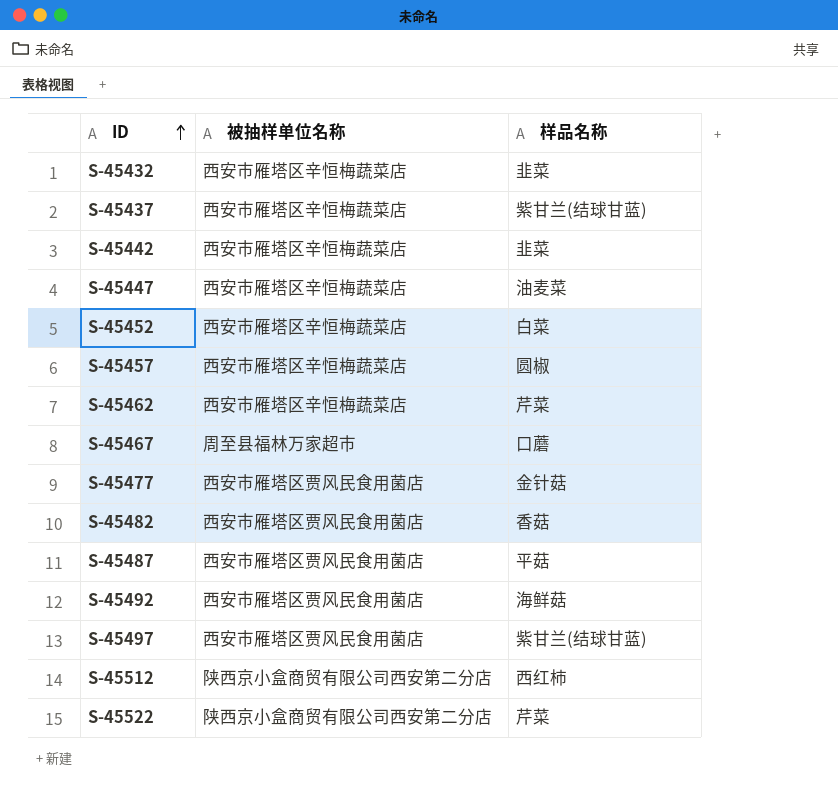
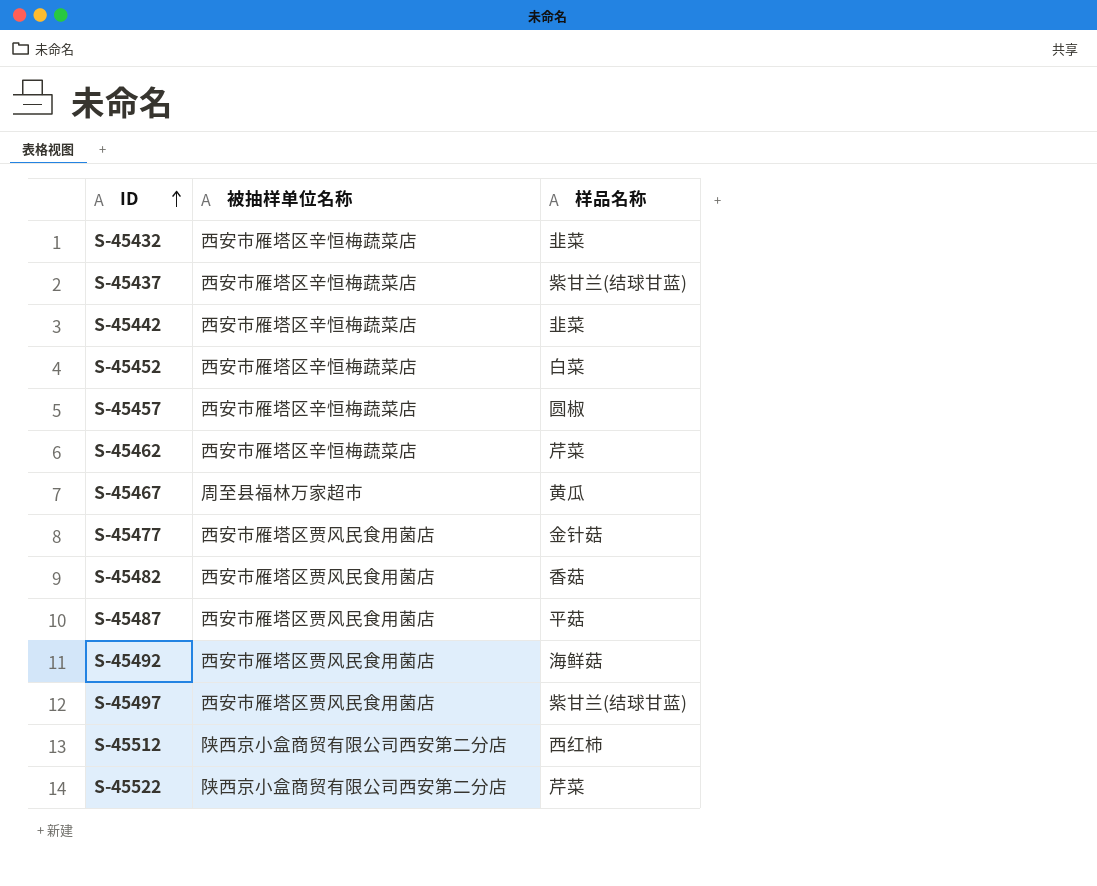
row S-45447: 西安市雁塔区辛恒梅蔬菜店 | 油麦菜 -> none
S-45467 | 样品名称: 口蘑 -> 黄瓜

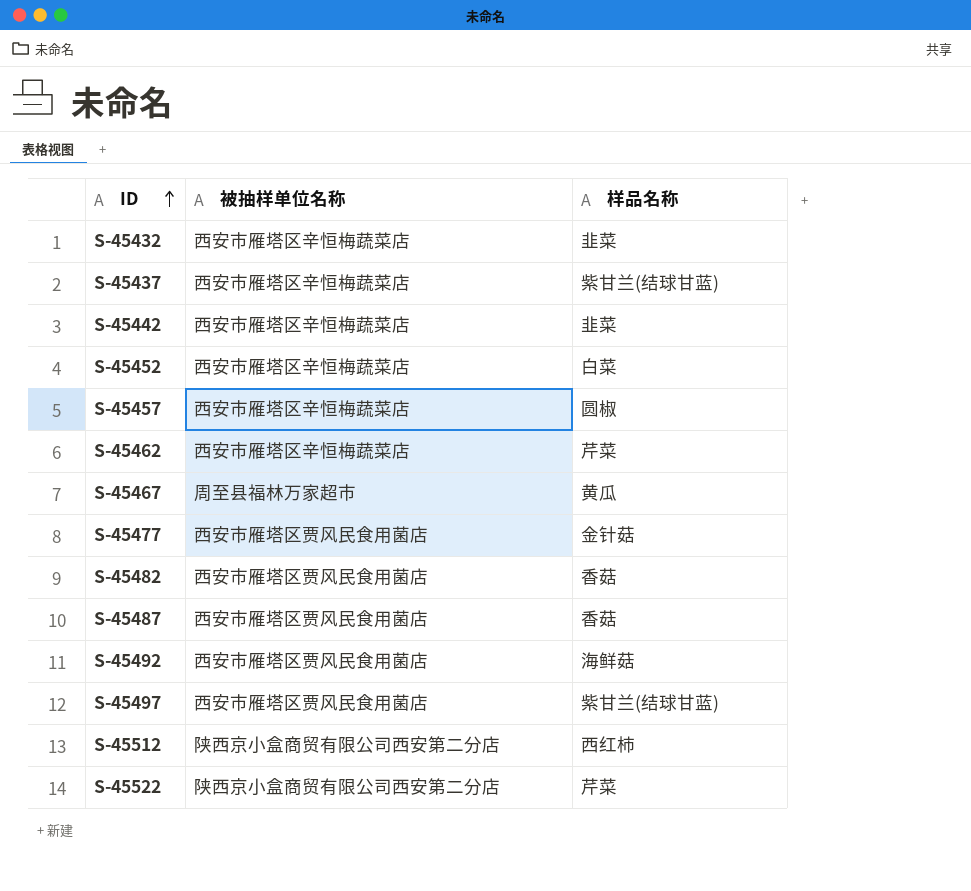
S-45487 | 样品名称: 平菇 -> 香菇

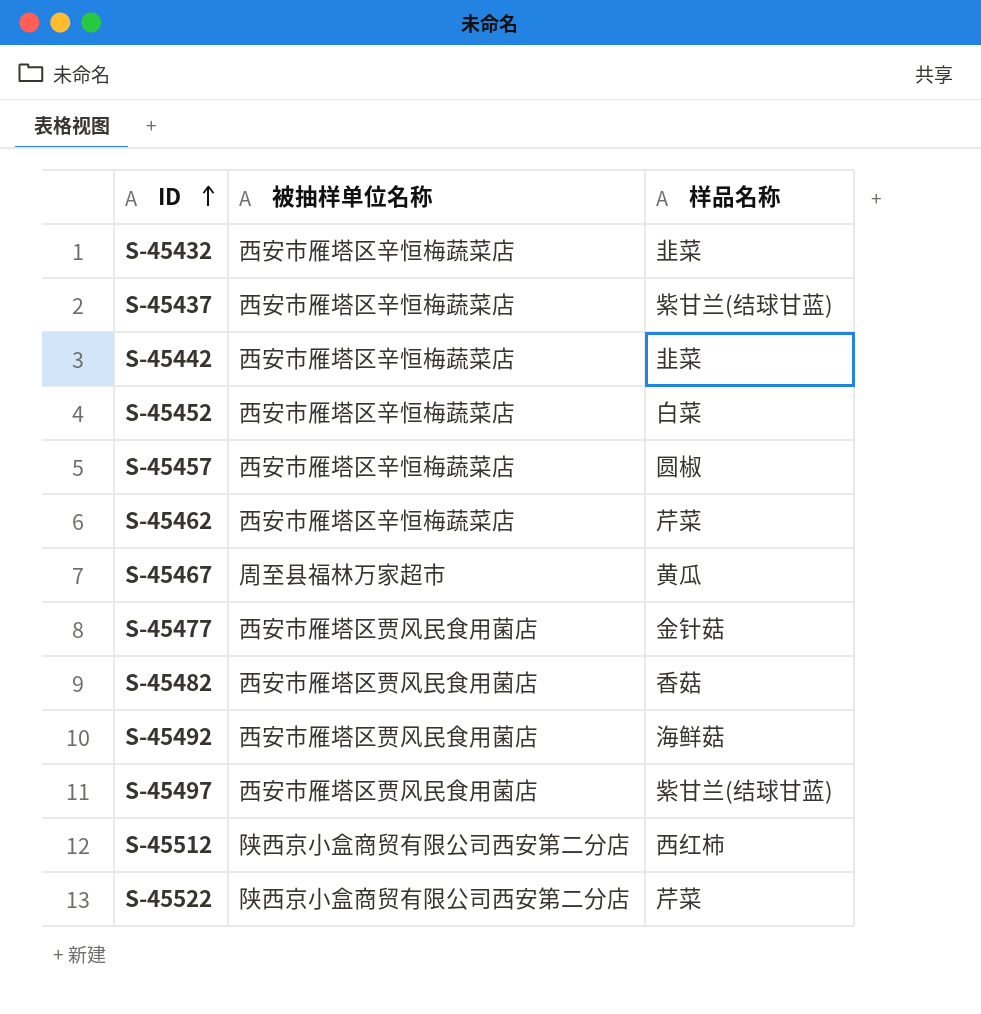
row S-45487: 西安市雁塔区贾风民食用菌店 | 香菇 -> none

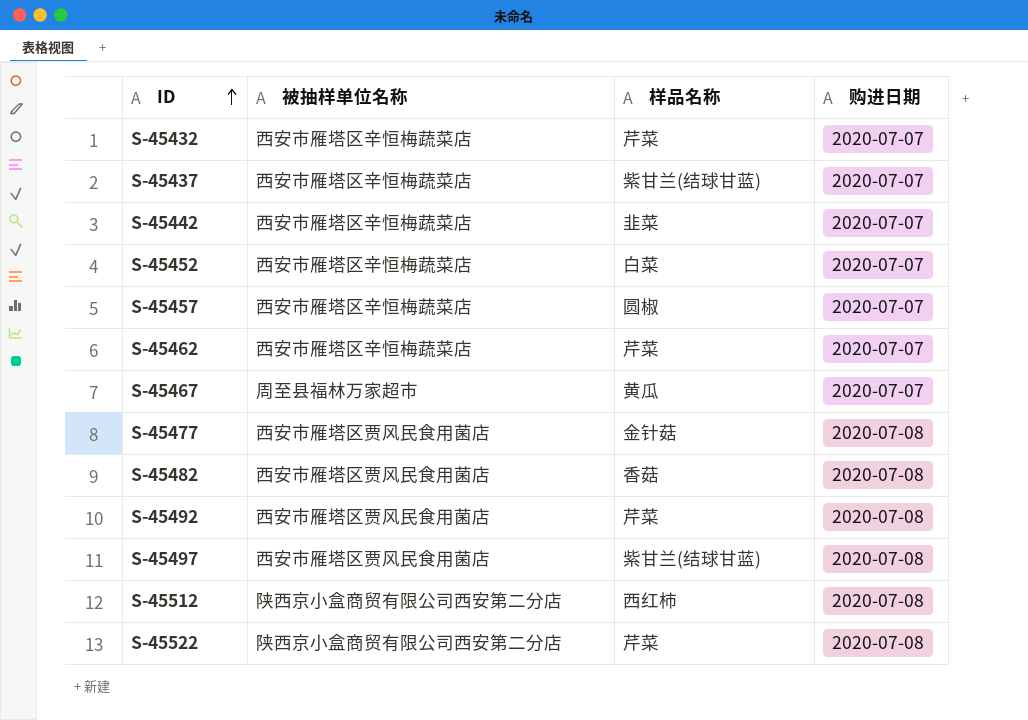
column 购进日期 | position: none -> 4
S-45432 | 样品名称: 韭菜 -> 芹菜
S-45492 | 样品名称: 海鲜菇 -> 芹菜

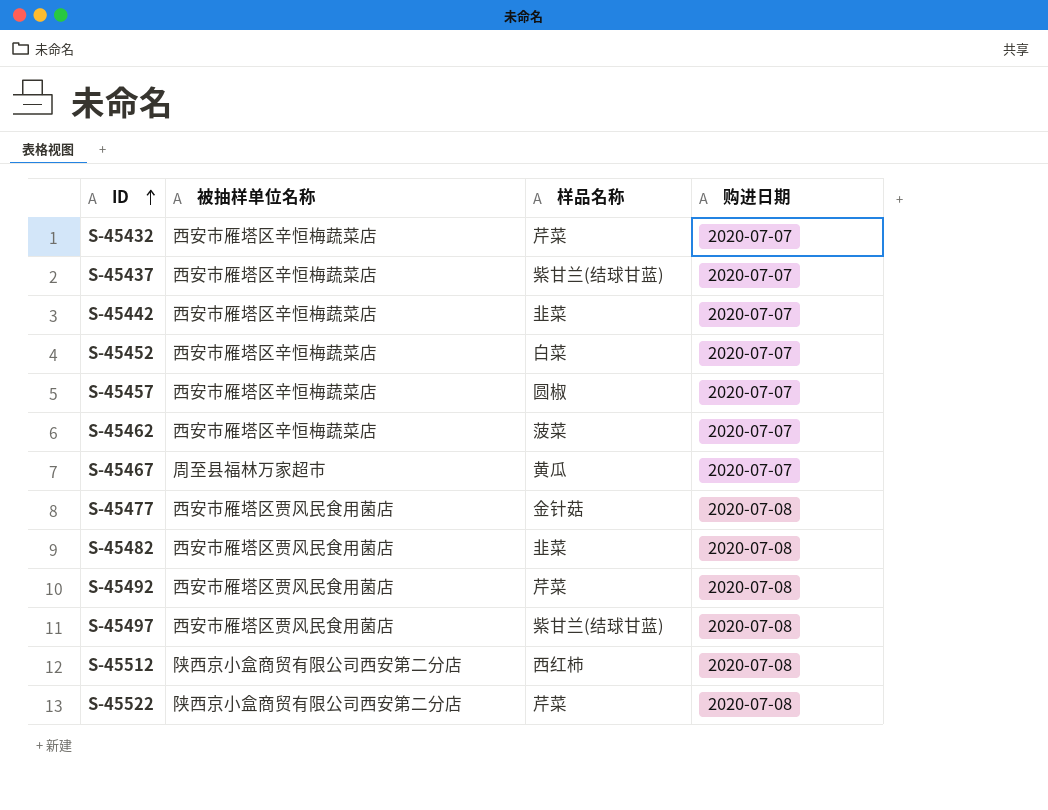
S-45462 | 样品名称: 芹菜 -> 菠菜
S-45482 | 样品名称: 香菇 -> 韭菜

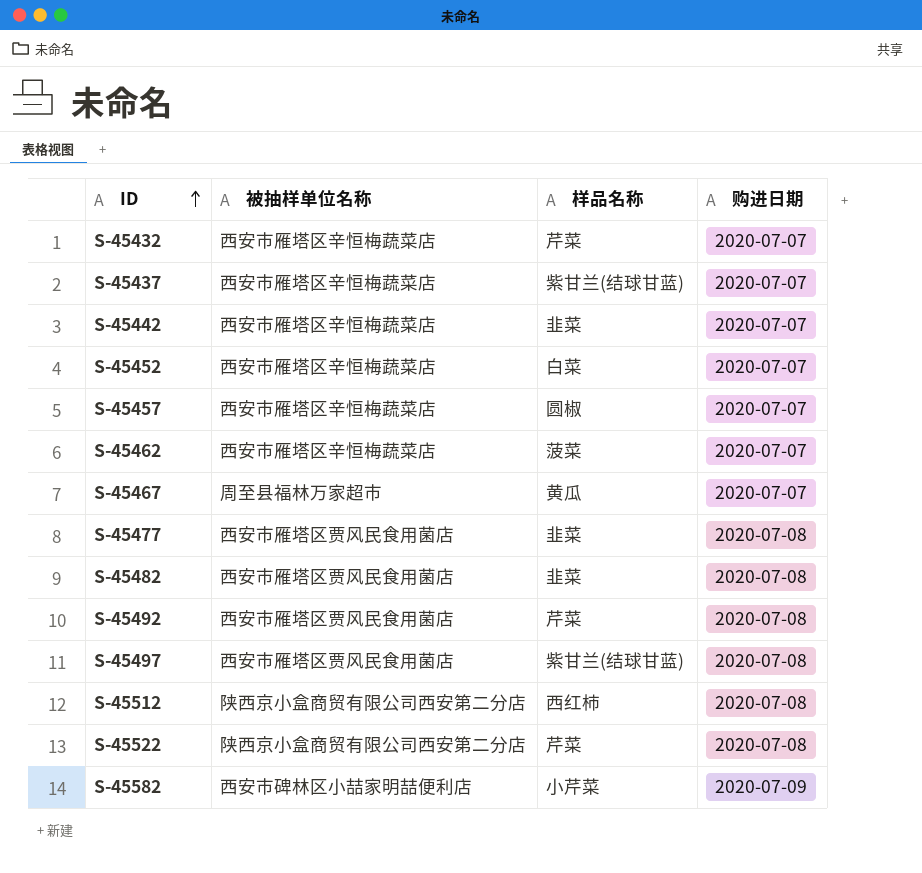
S-45477 | 样品名称: 金针菇 -> 韭菜
row S-45582: none -> 西安市碑林区小喆家明喆便利店 | 小芹菜 | 2020-07-09

